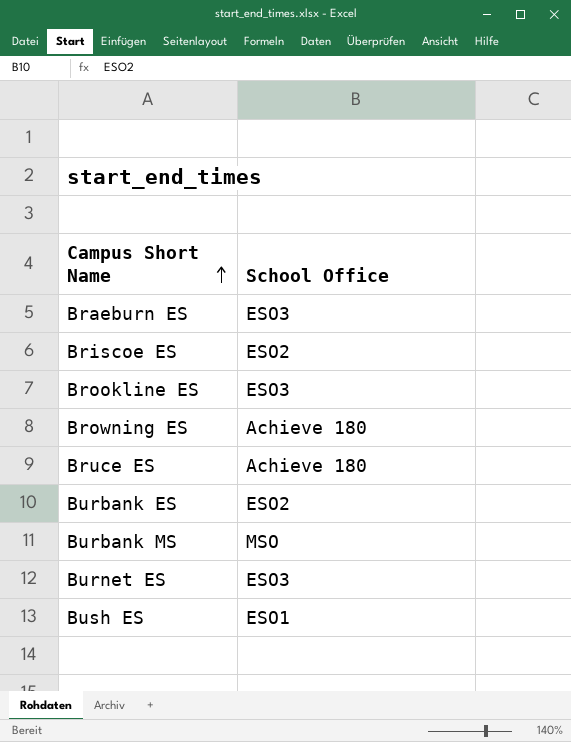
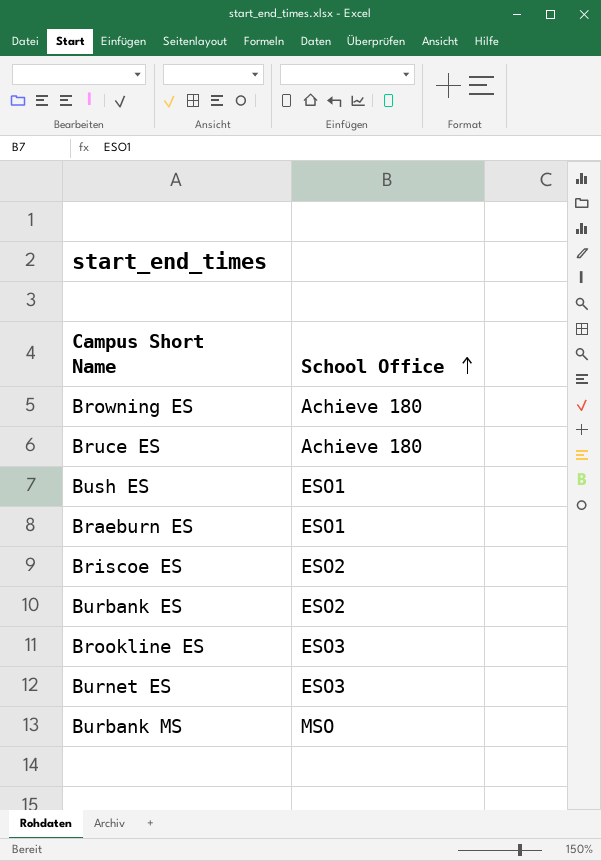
row order: Campus Short Name ascending -> School Office ascending
Braeburn ES | School Office: ESO3 -> ESO1

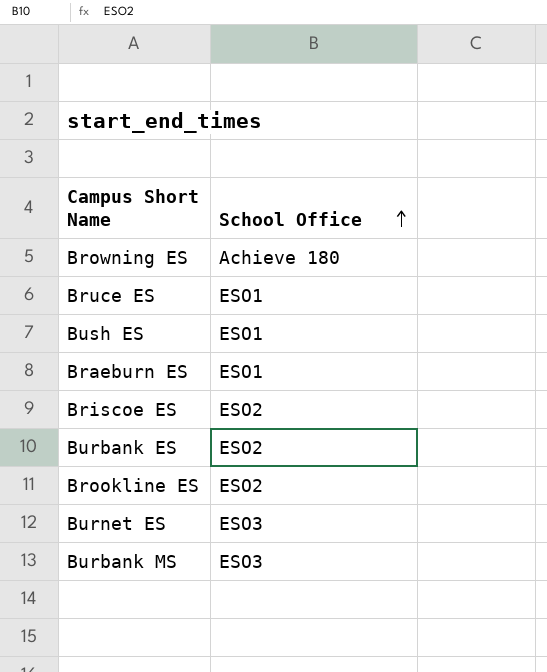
Bruce ES | School Office: Achieve 180 -> ESO1
Brookline ES | School Office: ESO3 -> ESO2
Burbank MS | School Office: MSO -> ESO3

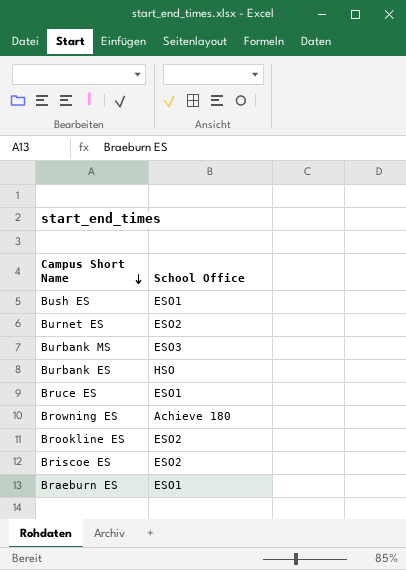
row order: School Office ascending -> Campus Short Name descending
Burnet ES | School Office: ESO3 -> ESO2
Burbank ES | School Office: ESO2 -> HSO

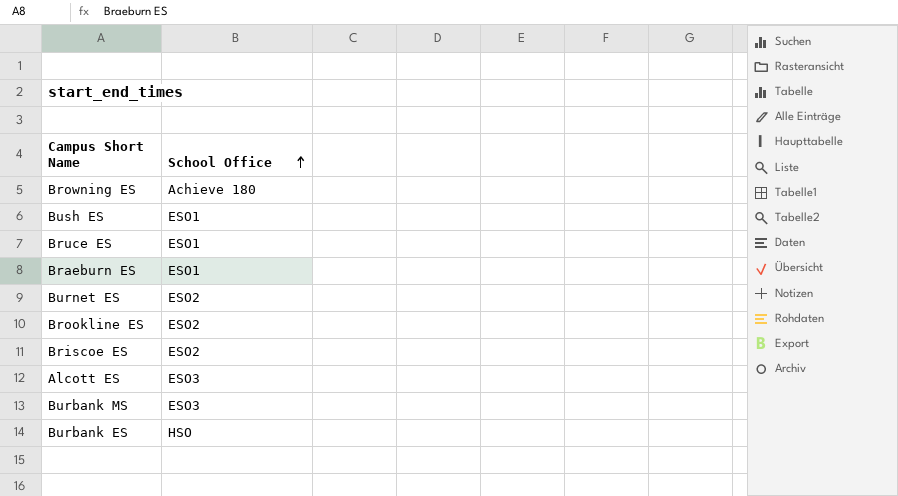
row order: Campus Short Name descending -> School Office ascending
row Alcott ES: none -> ESO3

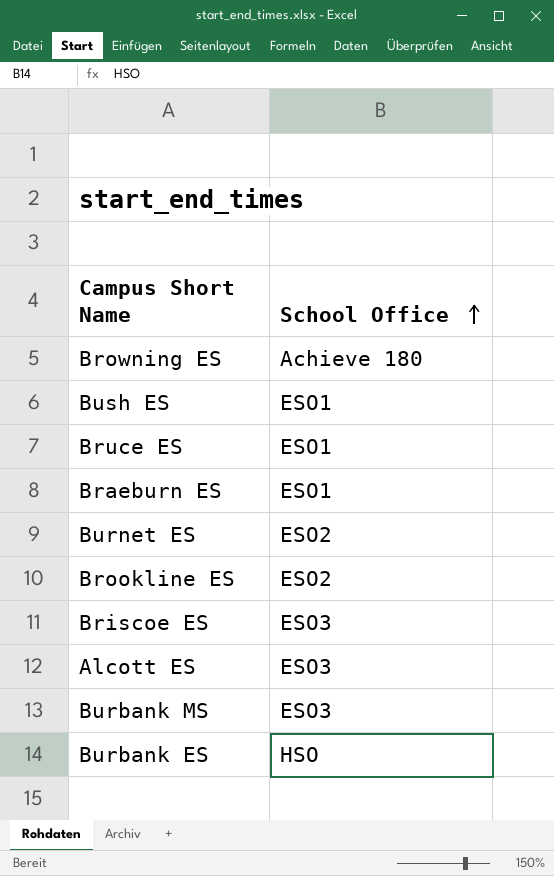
Briscoe ES | School Office: ESO2 -> ESO3

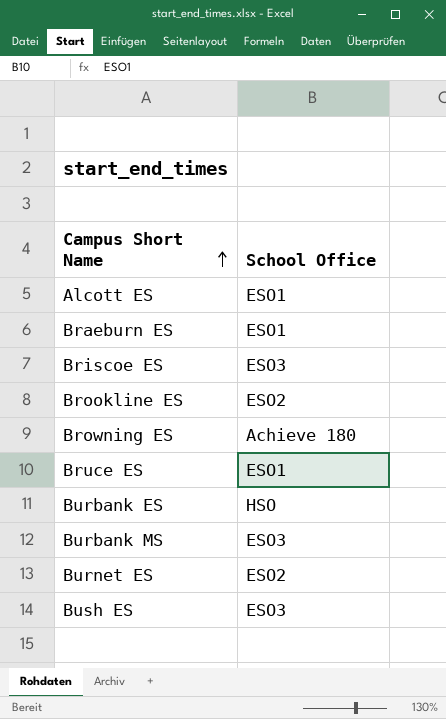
row order: School Office ascending -> Campus Short Name ascending
Alcott ES | School Office: ESO3 -> ESO1
Bush ES | School Office: ESO1 -> ESO3

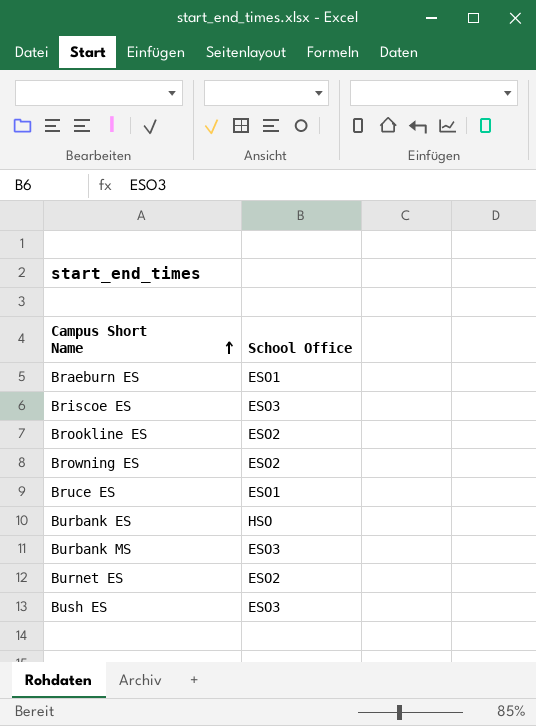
row Alcott ES: ESO1 -> none
Browning ES | School Office: Achieve 180 -> ESO2

